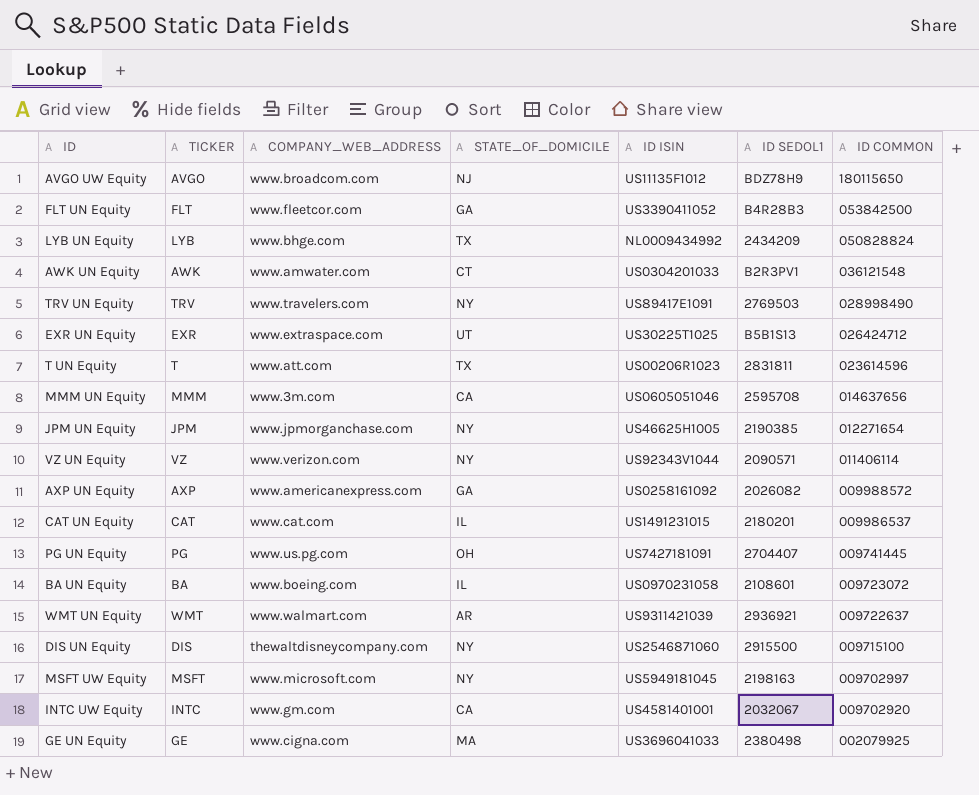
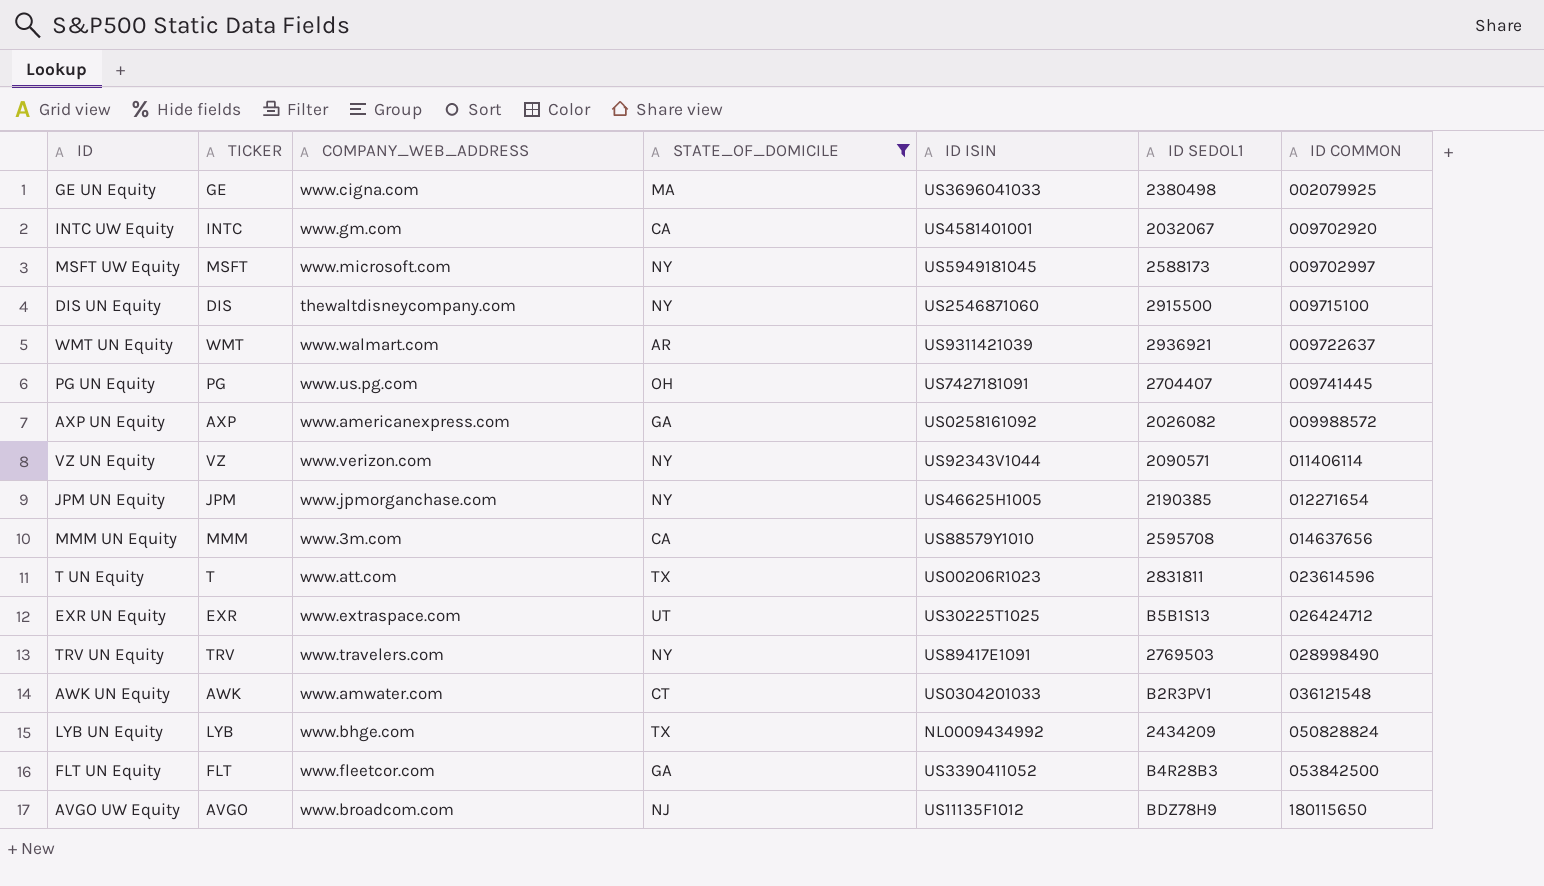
filter: none -> STATE_OF_DOMICILE != IL
row order: ID COMMON descending -> ID COMMON ascending
MSFT UW Equity | ID SEDOL1: 2198163 -> 2588173
MMM UN Equity | ID ISIN: US0605051046 -> US88579Y1010

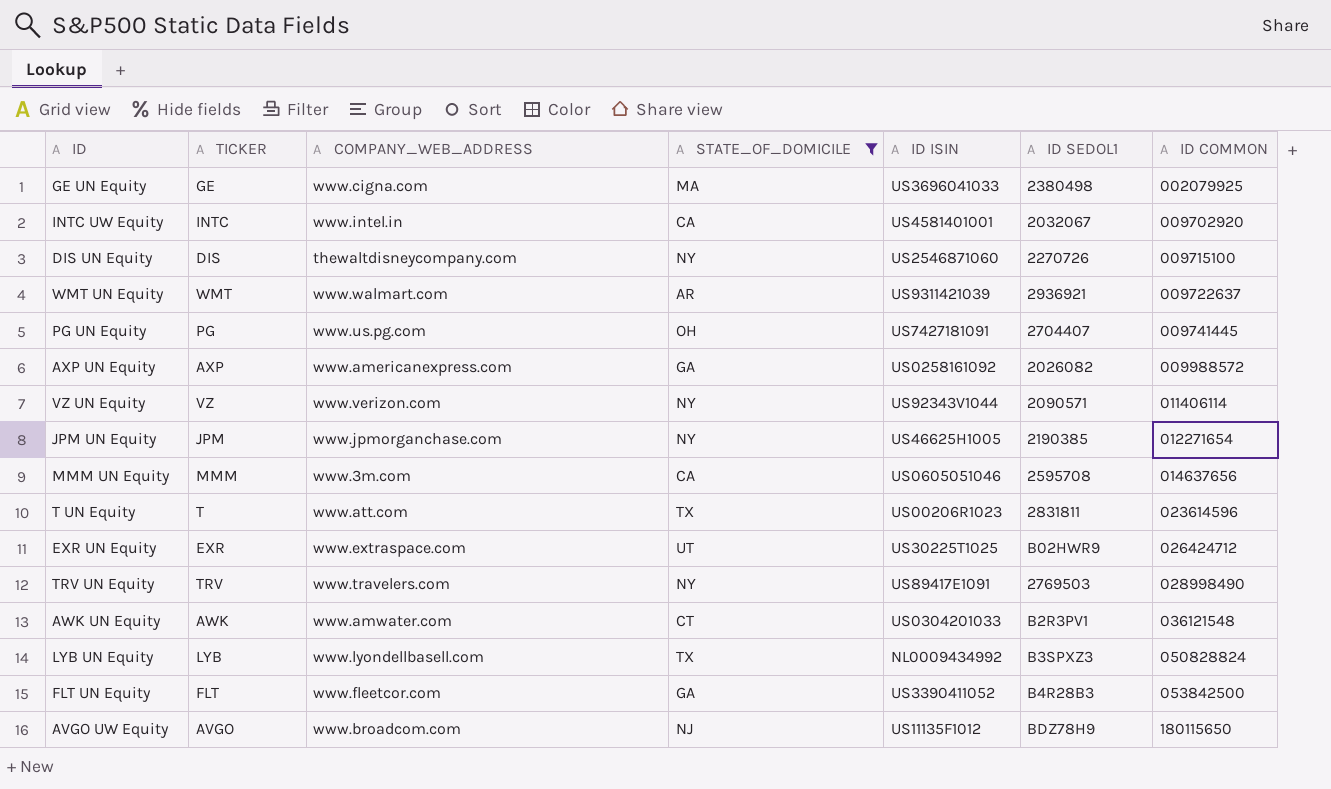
row MSFT UW Equity: MSFT | www.microsoft.com | NY | US5949181045 | 2588173 | 009702997 -> none
INTC UW Equity | COMPANY_WEB_ADDRESS: www.gm.com -> www.intel.in
DIS UN Equity | ID SEDOL1: 2915500 -> 2270726
MMM UN Equity | ID ISIN: US88579Y1010 -> US0605051046
EXR UN Equity | ID SEDOL1: B5B1S13 -> B02HWR9
LYB UN Equity | COMPANY_WEB_ADDRESS: www.bhge.com -> www.lyondellbasell.com
LYB UN Equity | ID SEDOL1: 2434209 -> B3SPXZ3

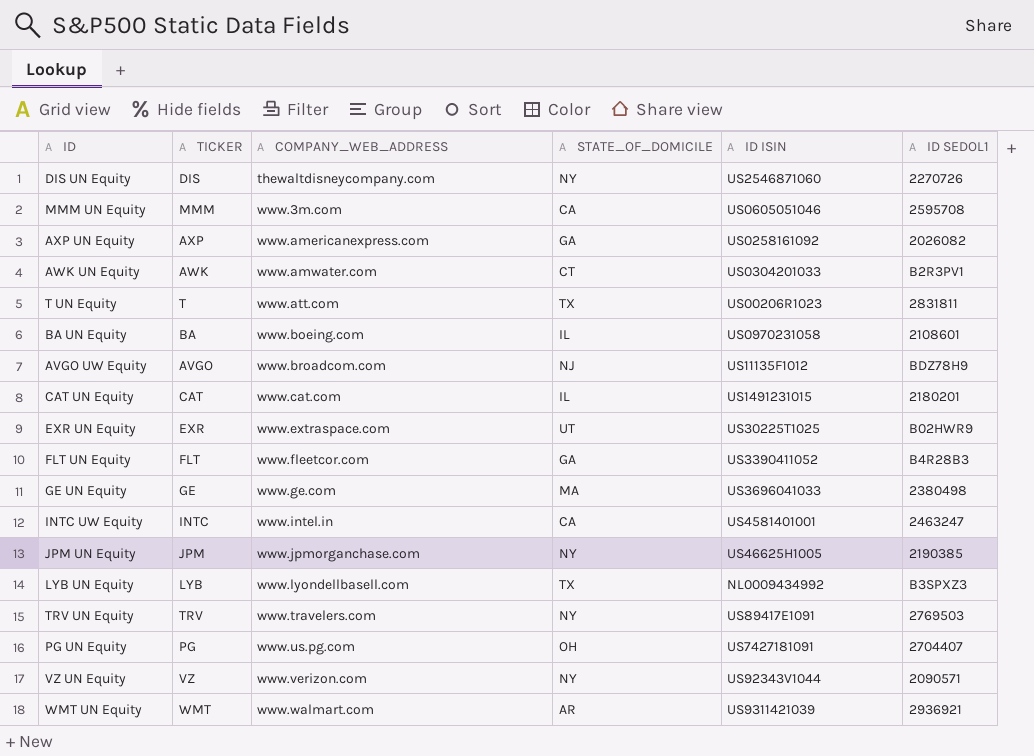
filter: STATE_OF_DOMICILE != IL -> none
row order: ID COMMON ascending -> COMPANY_WEB_ADDRESS ascending
column ID COMMON | position: 7 -> none
GE UN Equity | COMPANY_WEB_ADDRESS: www.cigna.com -> www.ge.com
INTC UW Equity | ID SEDOL1: 2032067 -> 2463247

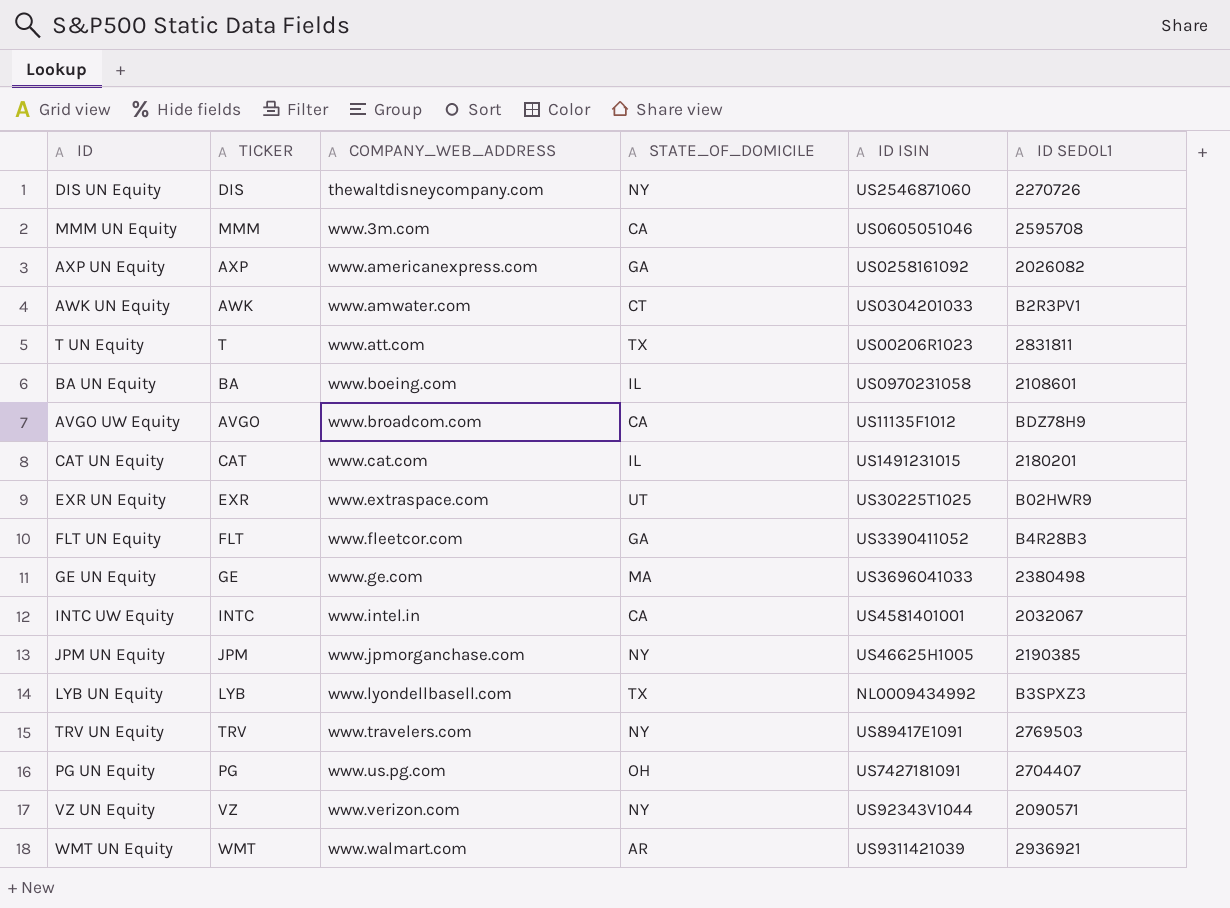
AVGO UW Equity | STATE_OF_DOMICILE: NJ -> CA
INTC UW Equity | ID SEDOL1: 2463247 -> 2032067

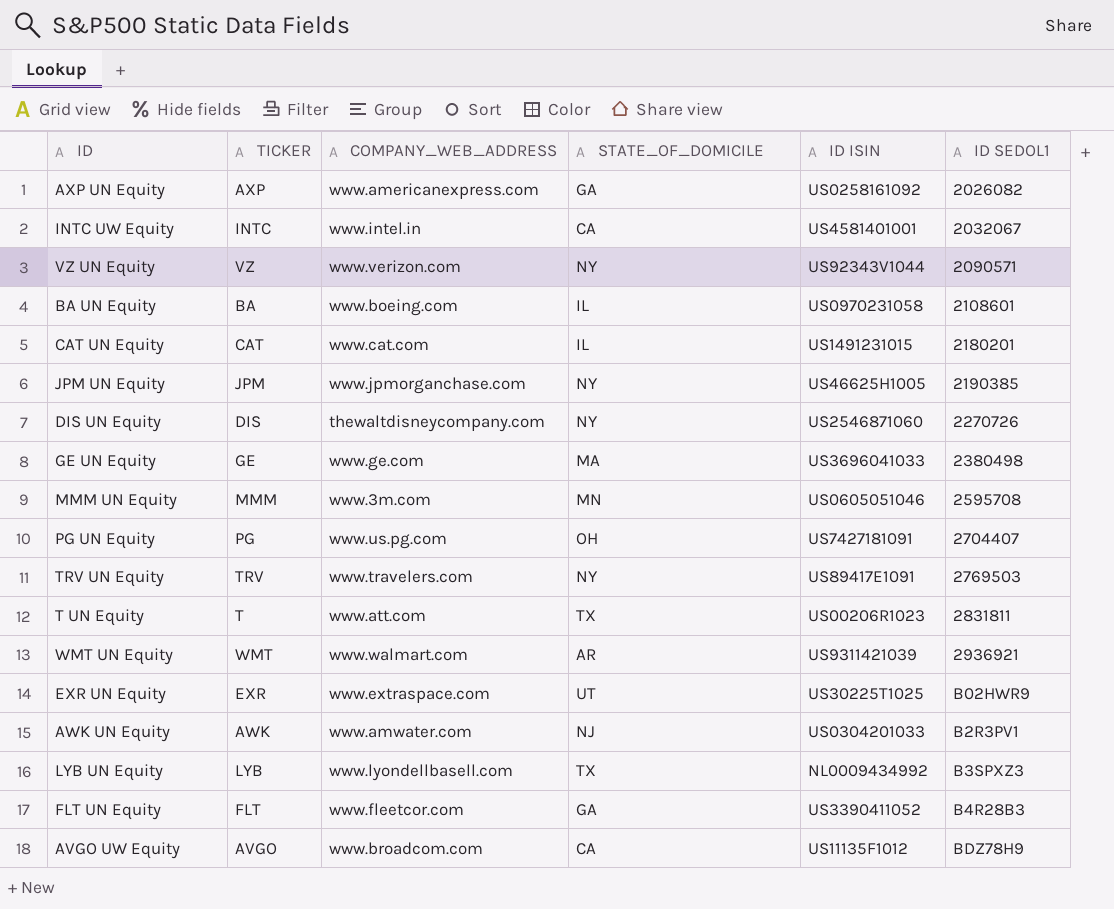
row order: COMPANY_WEB_ADDRESS ascending -> ID SEDOL1 ascending
MMM UN Equity | STATE_OF_DOMICILE: CA -> MN
AWK UN Equity | STATE_OF_DOMICILE: CT -> NJ

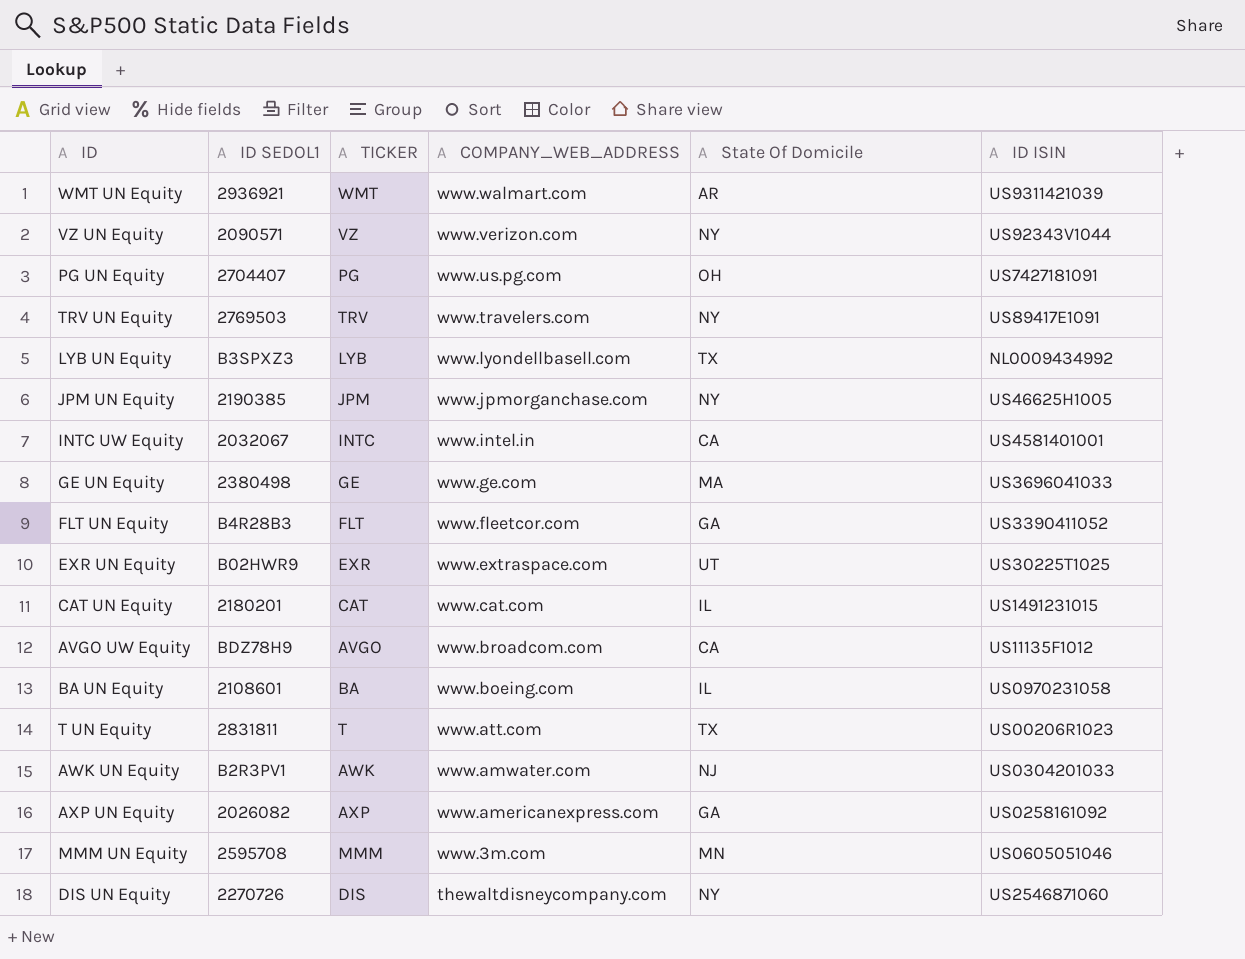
row order: ID SEDOL1 ascending -> COMPANY_WEB_ADDRESS descending
column ID SEDOL1 | position: 6 -> 2
column name: STATE_OF_DOMICILE -> State Of Domicile

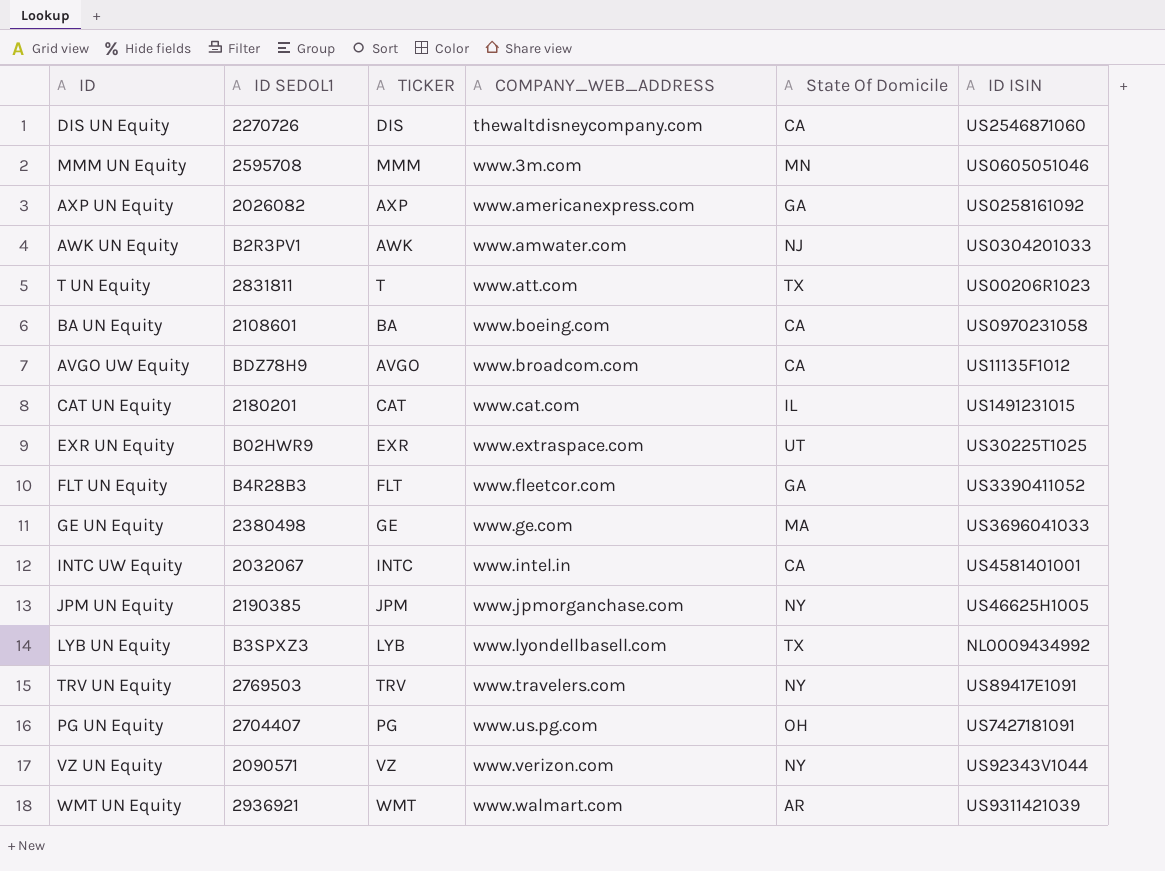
row order: COMPANY_WEB_ADDRESS descending -> COMPANY_WEB_ADDRESS ascending
DIS UN Equity | State Of Domicile: NY -> CA
BA UN Equity | State Of Domicile: IL -> CA

